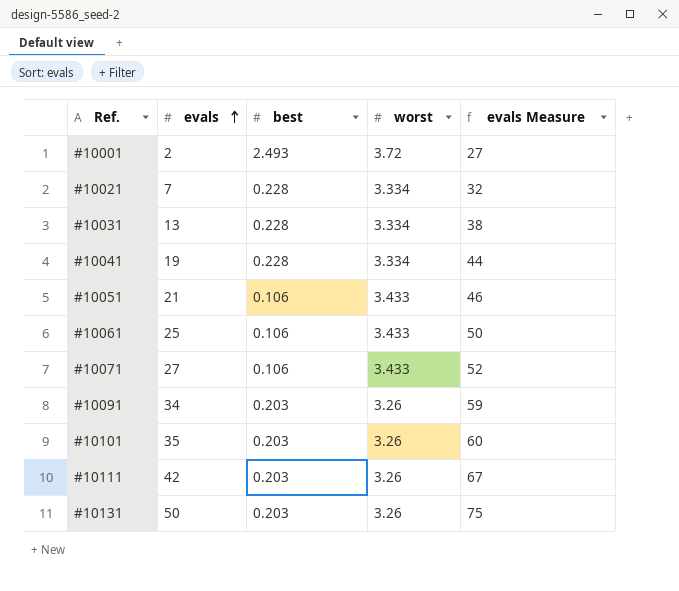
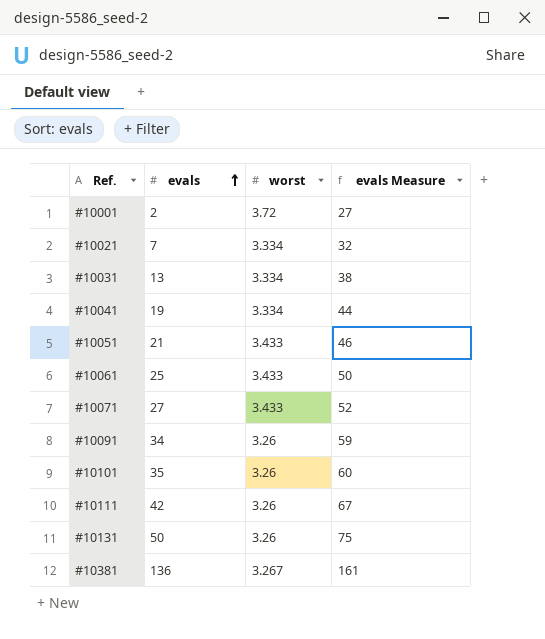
column best | position: 3 -> none
row #10381: none -> 136 | 3.267 | 161

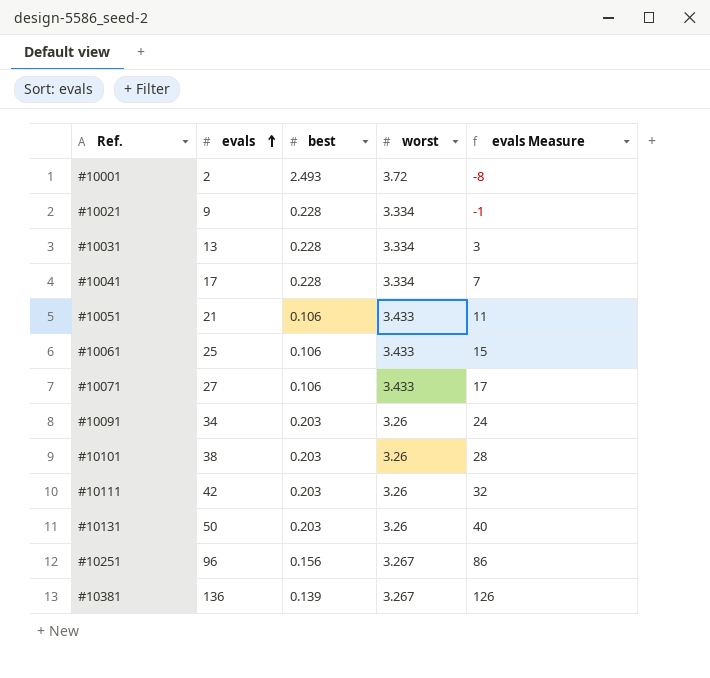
column best | position: none -> 3
column evals Measure | formula: [evals] + 25 -> [evals] - 10
#10021 | evals: 7 -> 9
#10041 | evals: 19 -> 17
#10101 | evals: 35 -> 38
row #10251: none -> 96 | 0.156 | 3.267 | 86

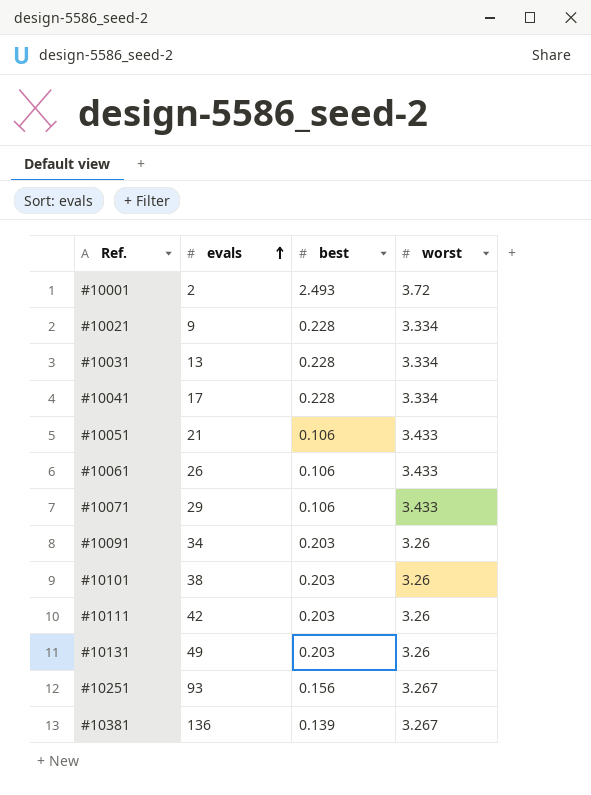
column evals Measure | formula: [evals] - 10 -> none
#10061 | evals: 25 -> 26
#10071 | evals: 27 -> 29
#10131 | evals: 50 -> 49
#10251 | evals: 96 -> 93

